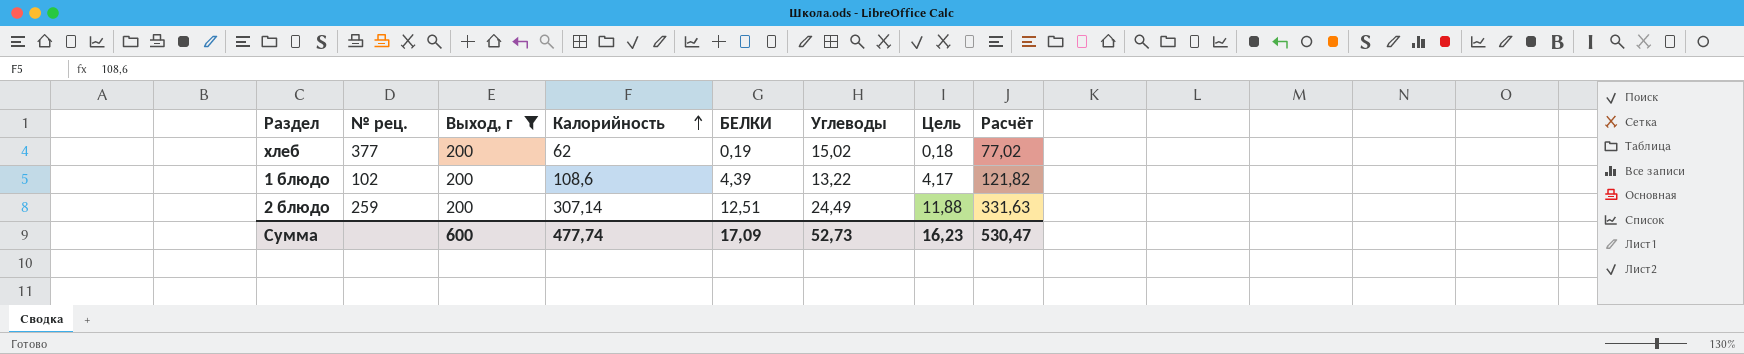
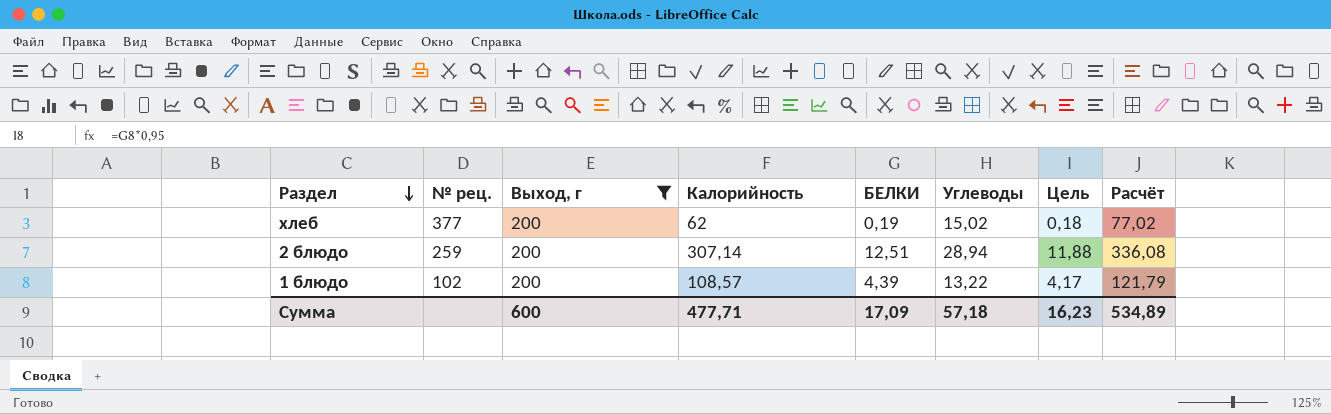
row order: Калорийность ascending -> Раздел descending
2 блюдо | Углеводы: 24,49 -> 28,94
2 блюдо | Расчёт: 331,63 -> 336,08
1 блюдо | Калорийность: 108,6 -> 108,57
1 блюдо | Расчёт: 121,82 -> 121,79
Сумма | Калорийность: 477,74 -> 477,71
Сумма | Углеводы: 52,73 -> 57,18
Сумма | Расчёт: 530,47 -> 534,89

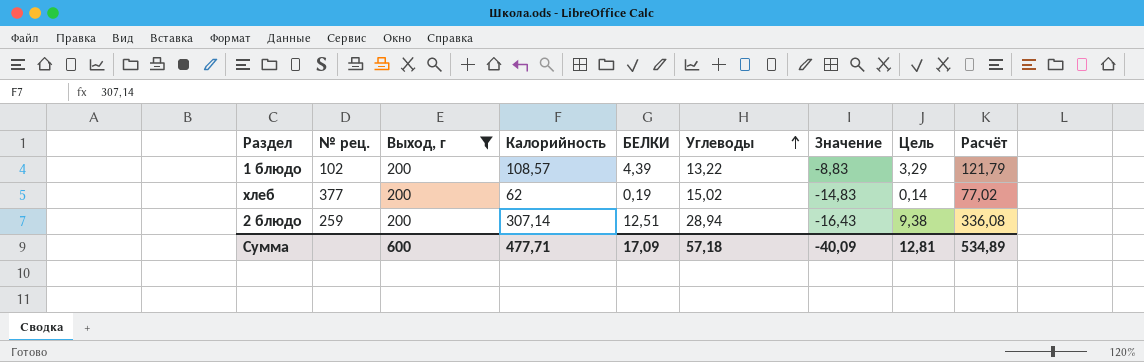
row order: Раздел descending -> Углеводы ascending
column Значение | formula: none -> [БЕЛКИ] - [Углеводы]
column Цель | formula: [БЕЛКИ] * 0,95 -> [БЕЛКИ] * 0,75
Сумма | Цель: 16,23 -> 12,81

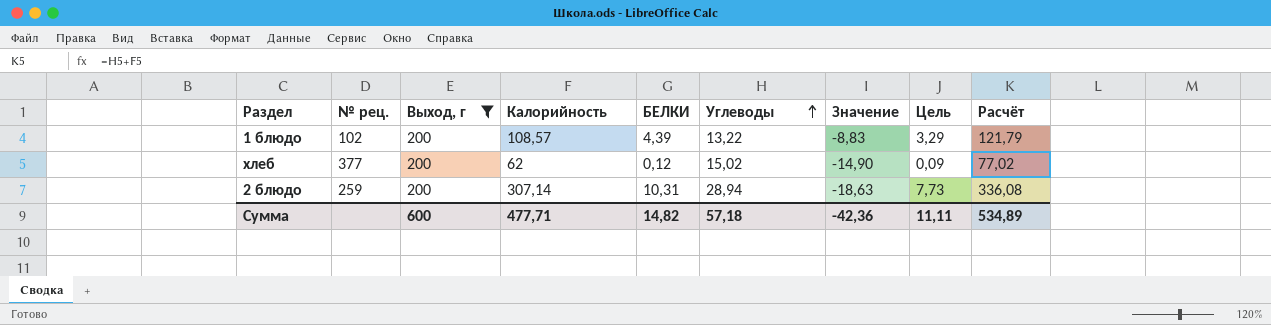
хлеб | БЕЛКИ: 0,19 -> 0,12
хлеб | Значение: -14,83 -> -14,90
хлеб | Цель: 0,14 -> 0,09
2 блюдо | БЕЛКИ: 12,51 -> 10,31
2 блюдо | Значение: -16,43 -> -18,63
2 блюдо | Цель: 9,38 -> 7,73
Сумма | БЕЛКИ: 17,09 -> 14,82
Сумма | Значение: -40,09 -> -42,36
Сумма | Цель: 12,81 -> 11,11

